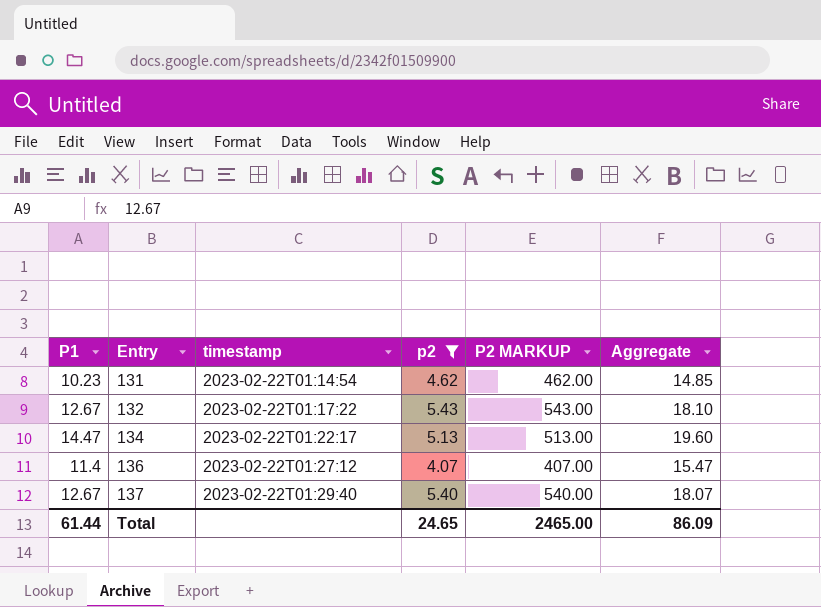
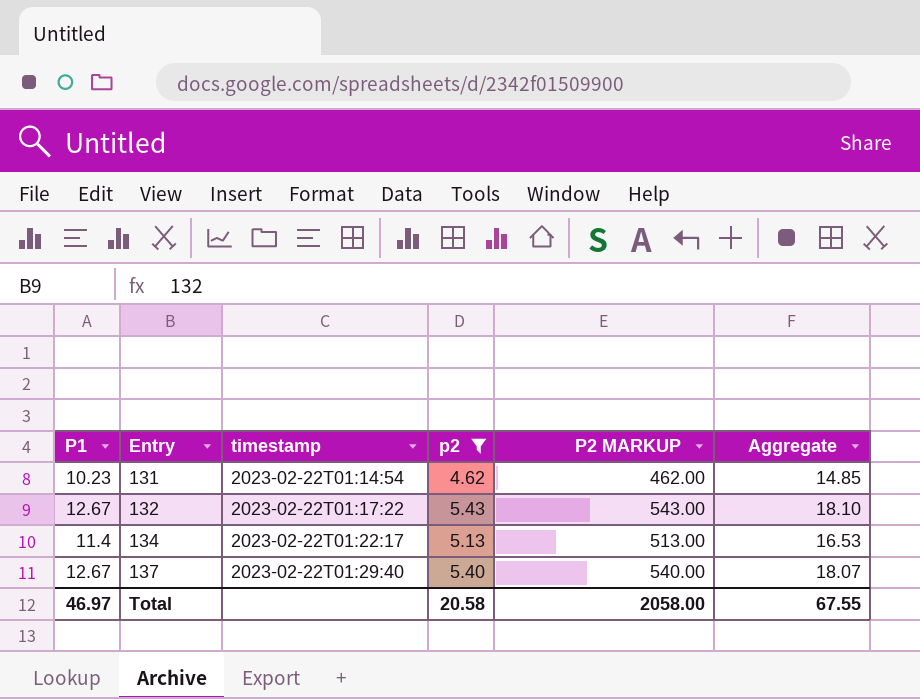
row 136: 11.4 | 2023-02-22T01:27:12 | 4.07 | 407.00 | 15.47 -> none
134 | P1: 14.47 -> 11.4
134 | Aggregate: 19.60 -> 16.53
Total | P1: 61.44 -> 46.97
Total | p2: 24.65 -> 20.58
Total | P2 MARKUP: 2465.00 -> 2058.00
Total | Aggregate: 86.09 -> 67.55

